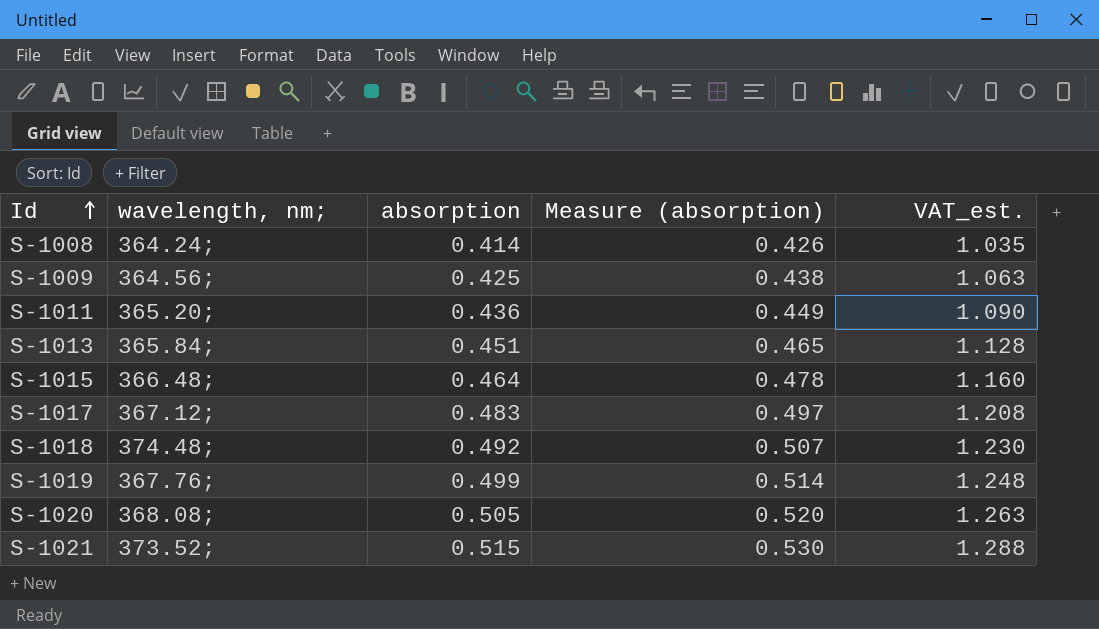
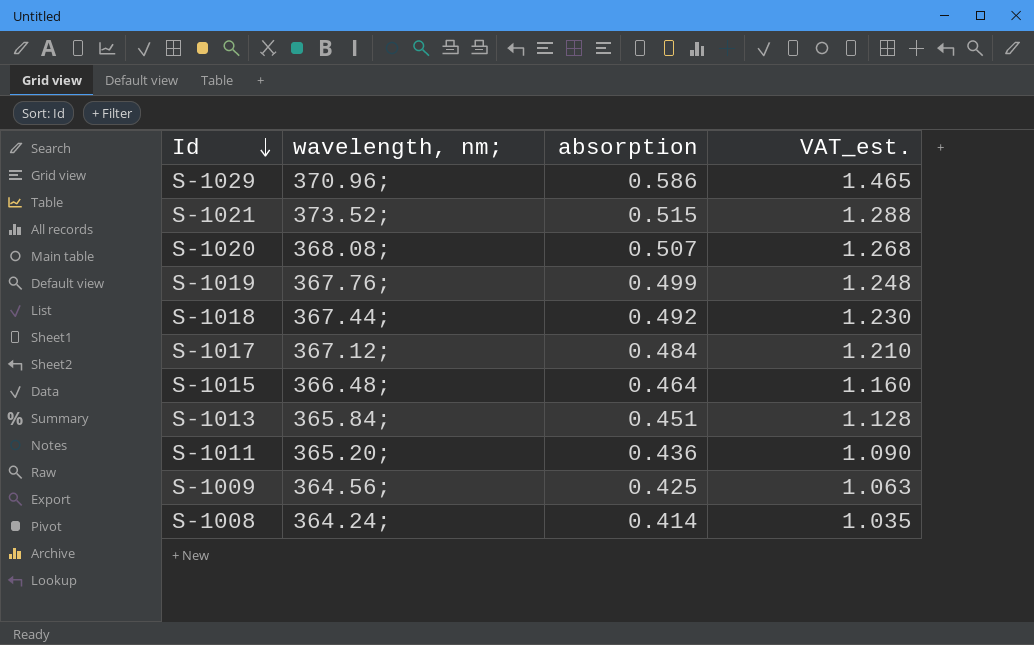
row order: Id ascending -> Id descending
column Measure (absorption) | formula: [absorption] * 1.03 -> none
row S-1029: none -> 370.96; | 0.586 | 1.465
S-1020 | absorption: 0.505 -> 0.507
S-1020 | VAT_est.: 1.263 -> 1.268
S-1018 | wavelength, nm;: 374.48; -> 367.44;
S-1017 | absorption: 0.483 -> 0.484
S-1017 | VAT_est.: 1.208 -> 1.210

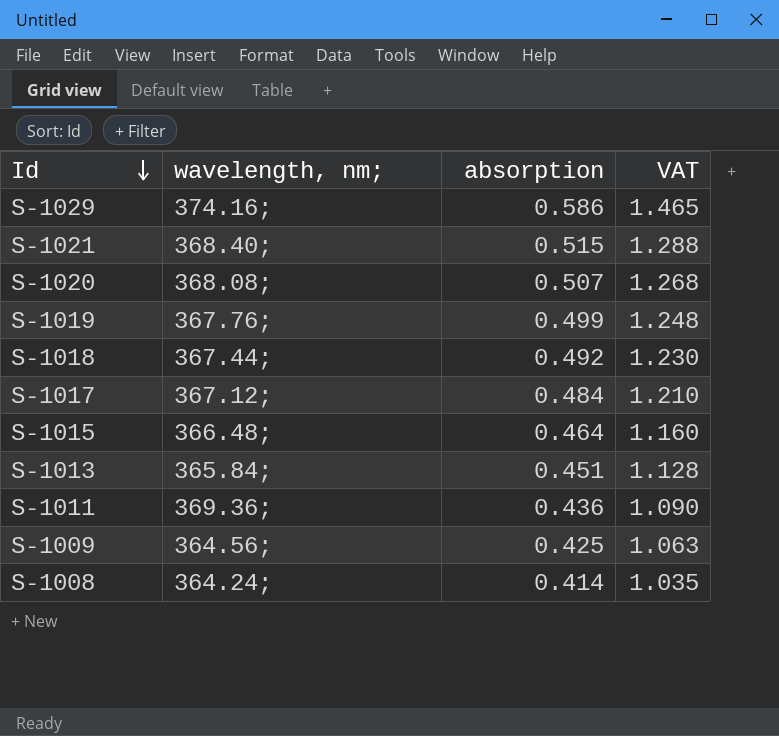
column name: VAT_est. -> VAT
S-1029 | wavelength, nm;: 370.96; -> 374.16;
S-1021 | wavelength, nm;: 373.52; -> 368.40;
S-1011 | wavelength, nm;: 365.20; -> 369.36;

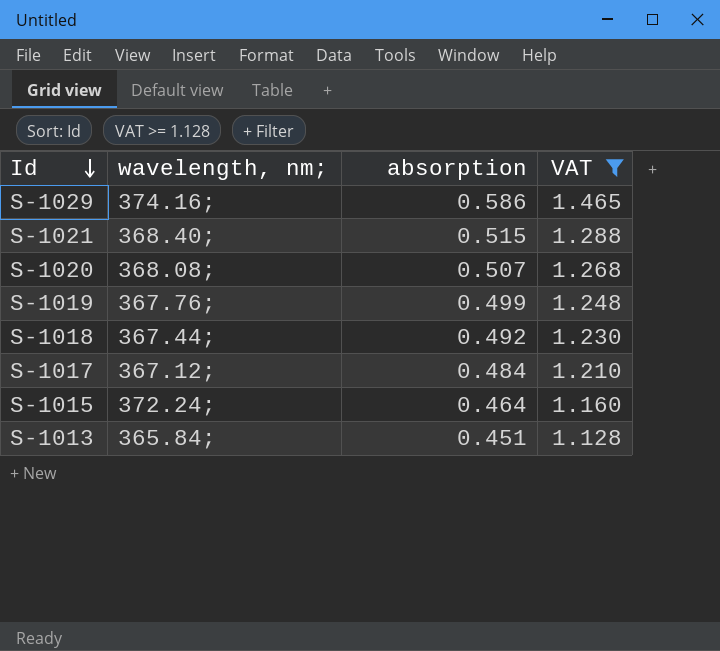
filter: none -> VAT >= 1.128
S-1015 | wavelength, nm;: 366.48; -> 372.24;

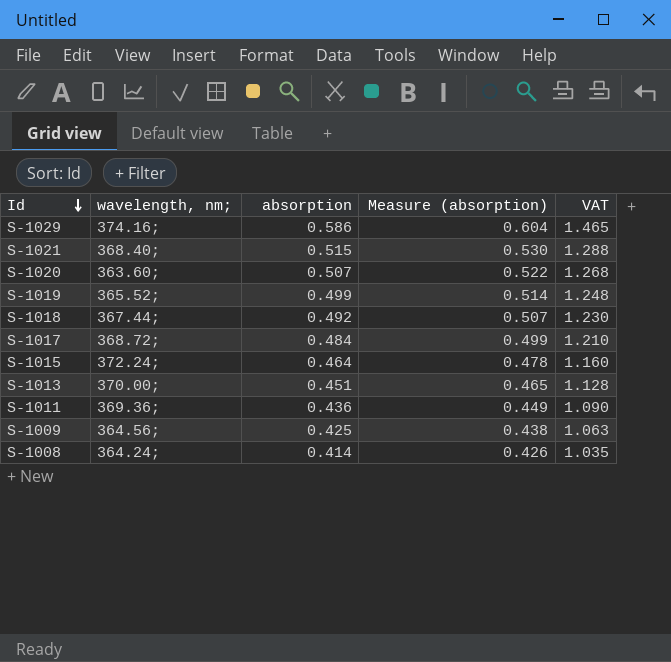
filter: VAT >= 1.128 -> none
column Measure (absorption) | formula: none -> [absorption] * 1.03
S-1020 | wavelength, nm;: 368.08; -> 363.60;
S-1019 | wavelength, nm;: 367.76; -> 365.52;
S-1017 | wavelength, nm;: 367.12; -> 368.72;
S-1013 | wavelength, nm;: 365.84; -> 370.00;

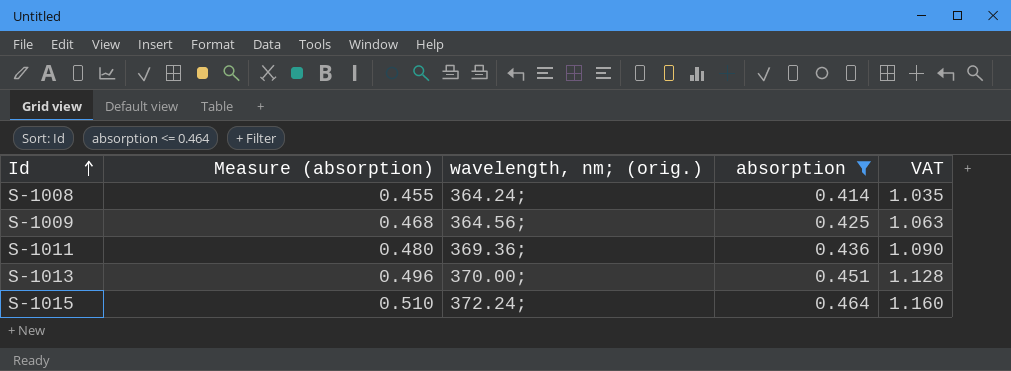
filter: none -> absorption <= 0.464
row order: Id descending -> Id ascending
column Measure (absorption) | formula: [absorption] * 1.03 -> [absorption] * 1.1
column Measure (absorption) | position: 4 -> 2
column name: wavelength, nm; -> wavelength, nm; (orig.)

